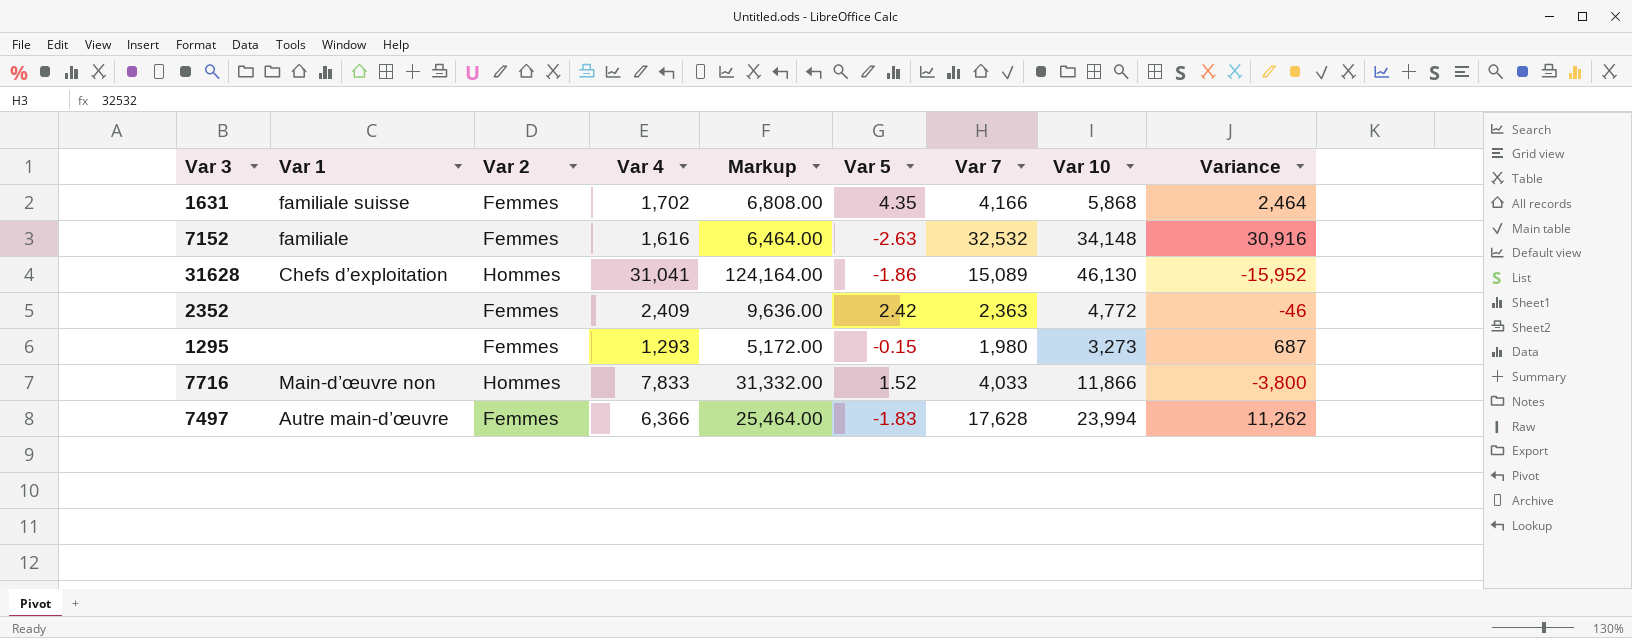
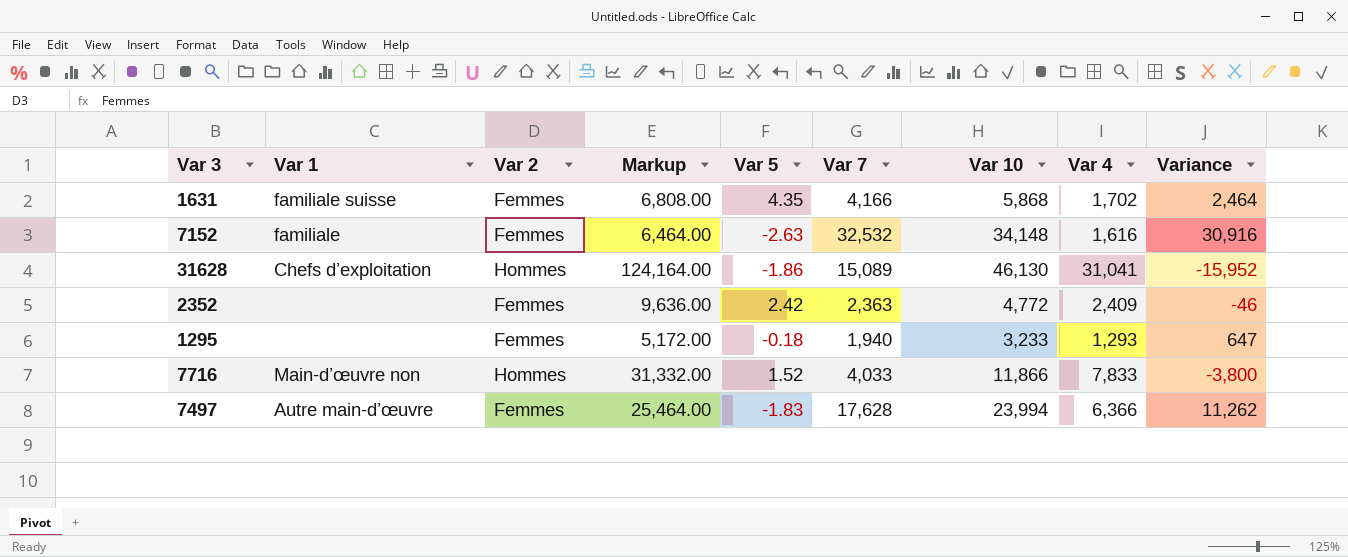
column Var 4 | position: 4 -> 8
1295 | Var 5: -0.15 -> -0.18
1295 | Var 7: 1,980 -> 1,940
1295 | Var 10: 3,273 -> 3,233
1295 | Variance: 687 -> 647

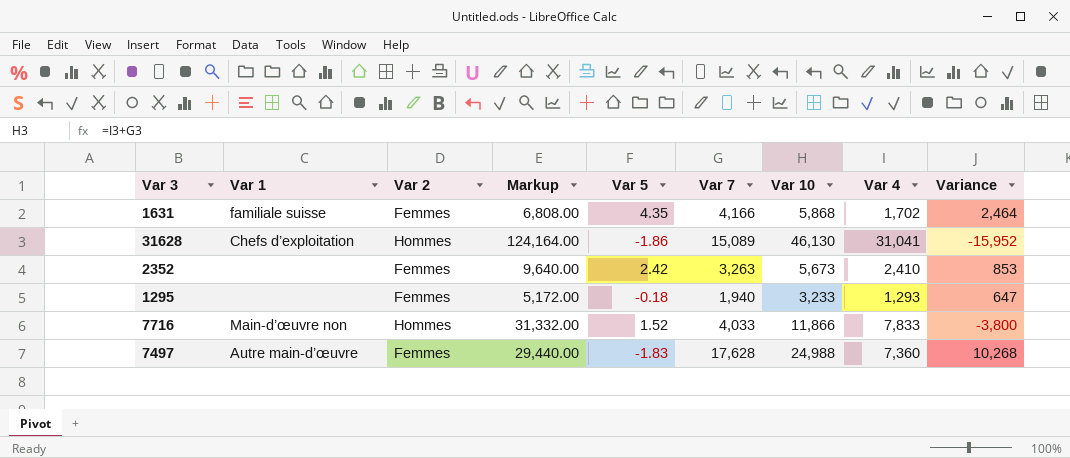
row 7152: familiale | Femmes | 6,464.00 | -2.63 | 32,532 | 34,148 | 1,616 | 30,916 -> none
2352 | Markup: 9,636.00 -> 9,640.00
2352 | Var 7: 2,363 -> 3,263
2352 | Var 10: 4,772 -> 5,673
2352 | Var 4: 2,409 -> 2,410
2352 | Variance: -46 -> 853
7497 | Markup: 25,464.00 -> 29,440.00
7497 | Var 10: 23,994 -> 24,988
7497 | Var 4: 6,366 -> 7,360
7497 | Variance: 11,262 -> 10,268

